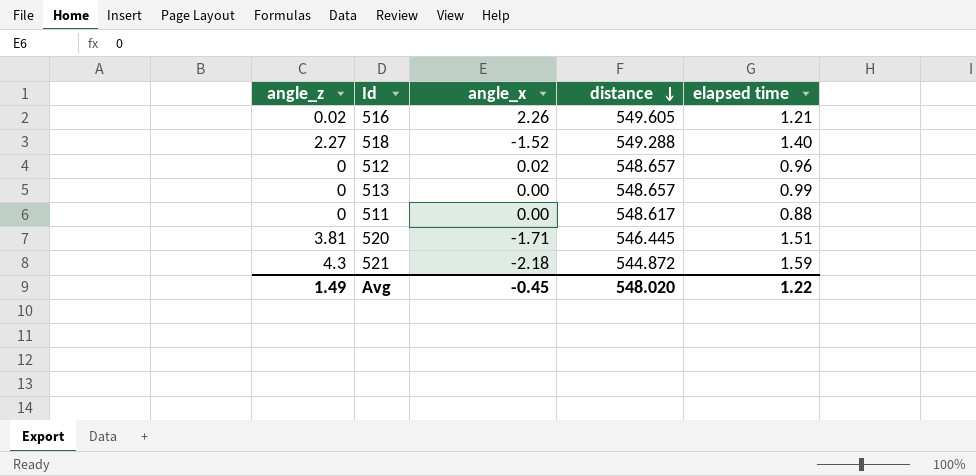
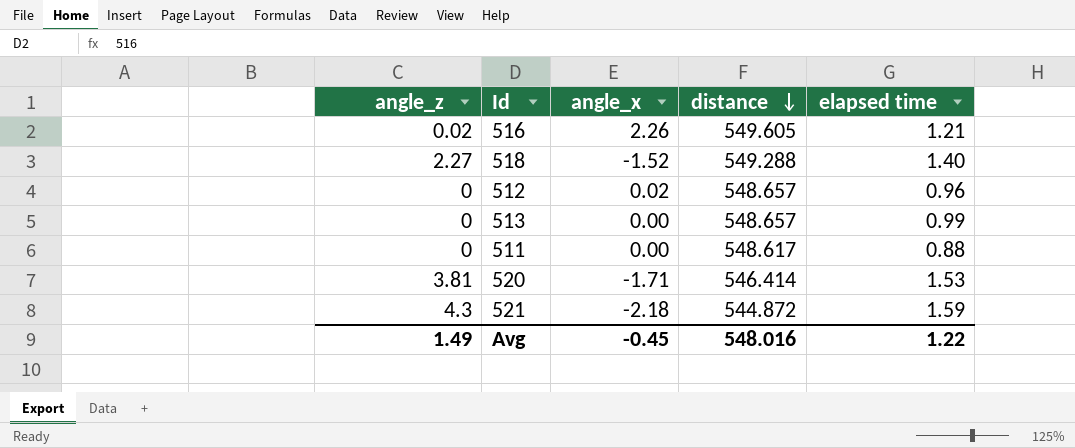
520 | distance: 546.445 -> 546.414
520 | elapsed time: 1.51 -> 1.53
Avg | distance: 548.020 -> 548.016

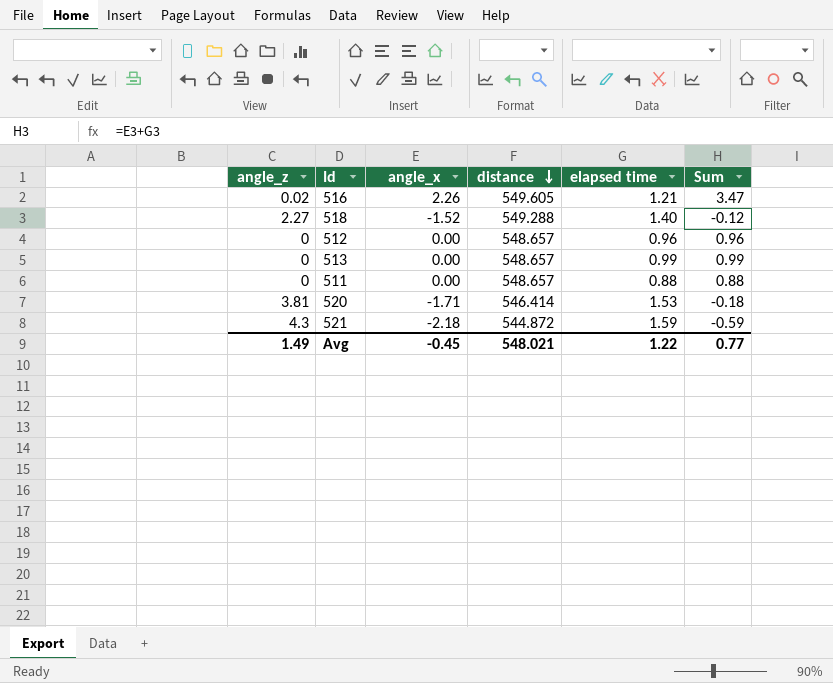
column Sum | formula: none -> [angle_x] + [elapsed time]
512 | angle_x: 0.02 -> 0.00
511 | distance: 548.617 -> 548.657
Avg | distance: 548.016 -> 548.021

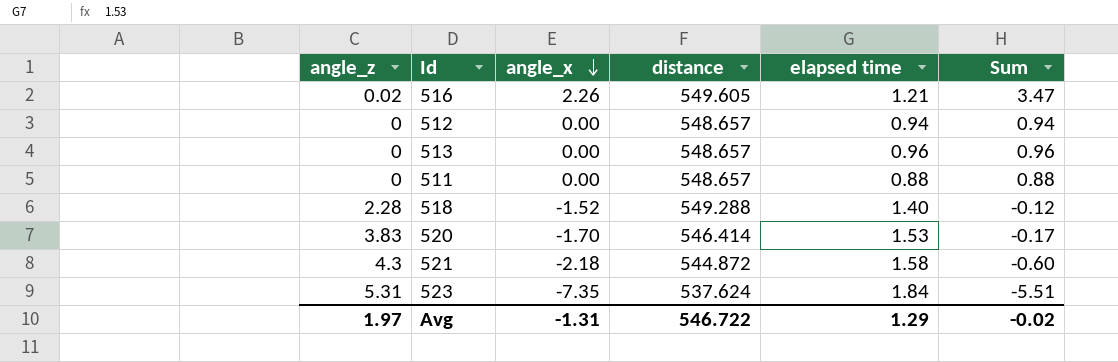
row order: distance descending -> angle_x descending
512 | elapsed time: 0.96 -> 0.94
512 | Sum: 0.96 -> 0.94
513 | elapsed time: 0.99 -> 0.96
513 | Sum: 0.99 -> 0.96
518 | angle_z: 2.27 -> 2.28
520 | angle_z: 3.81 -> 3.83
520 | angle_x: -1.71 -> -1.70
520 | Sum: -0.18 -> -0.17
521 | elapsed time: 1.59 -> 1.58
521 | Sum: -0.59 -> -0.60
row 523: none -> 5.31 | -7.35 | 537.624 | 1.84 | -5.51
Avg | angle_z: 1.49 -> 1.97
Avg | angle_x: -0.45 -> -1.31
Avg | distance: 548.021 -> 546.722
Avg | elapsed time: 1.22 -> 1.29
Avg | Sum: 0.77 -> -0.02

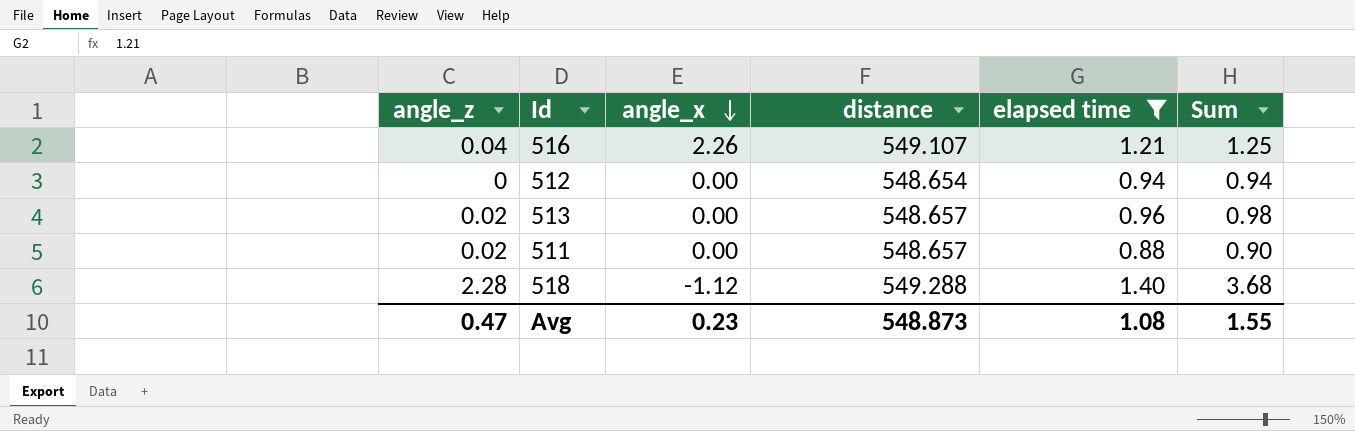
filter: none -> elapsed time <= 1.40
column Sum | formula: [angle_x] + [elapsed time] -> [angle_z] + [elapsed time]
516 | angle_z: 0.02 -> 0.04
516 | distance: 549.605 -> 549.107
512 | distance: 548.657 -> 548.654
513 | angle_z: 0 -> 0.02
511 | angle_z: 0 -> 0.02
518 | angle_x: -1.52 -> -1.12
Avg | angle_z: 1.97 -> 0.47
Avg | angle_x: -1.31 -> 0.23
Avg | distance: 546.722 -> 548.873
Avg | elapsed time: 1.29 -> 1.08
Avg | Sum: -0.02 -> 1.55

